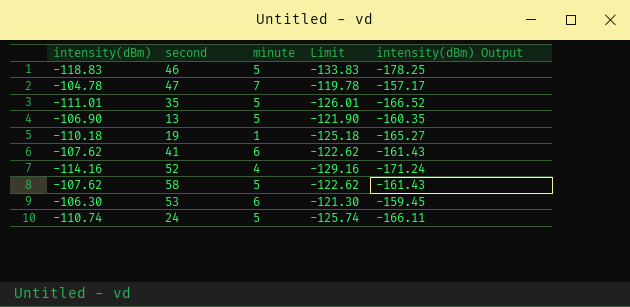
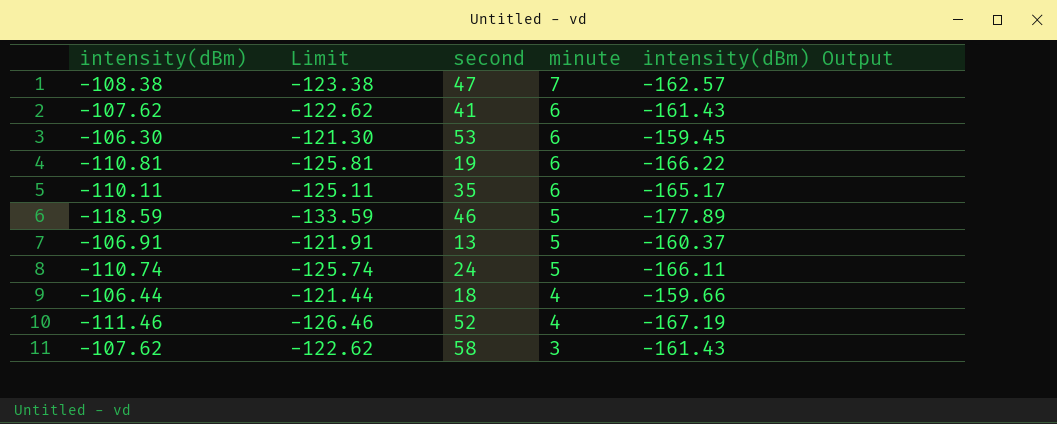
row order: none -> minute descending
column Limit | position: 4 -> 2
47 | intensity(dBm): -104.78 -> -108.38
47 | Limit: -119.78 -> -123.38
47 | intensity(dBm) Output: -157.17 -> -162.57
19 | intensity(dBm): -110.18 -> -110.81
19 | Limit: -125.18 -> -125.81
19 | minute: 1 -> 6
19 | intensity(dBm) Output: -165.27 -> -166.22
35 | intensity(dBm): -111.01 -> -110.11
35 | Limit: -126.01 -> -125.11
35 | minute: 5 -> 6
35 | intensity(dBm) Output: -166.52 -> -165.17
46 | intensity(dBm): -118.83 -> -118.59
46 | Limit: -133.83 -> -133.59
46 | intensity(dBm) Output: -178.25 -> -177.89
13 | intensity(dBm): -106.90 -> -106.91
13 | Limit: -121.90 -> -121.91
13 | intensity(dBm) Output: -160.35 -> -160.37
row 18: none -> -106.44 | -121.44 | 4 | -159.66
52 | intensity(dBm): -114.16 -> -111.46
52 | Limit: -129.16 -> -126.46
52 | intensity(dBm) Output: -171.24 -> -167.19
58 | minute: 5 -> 3

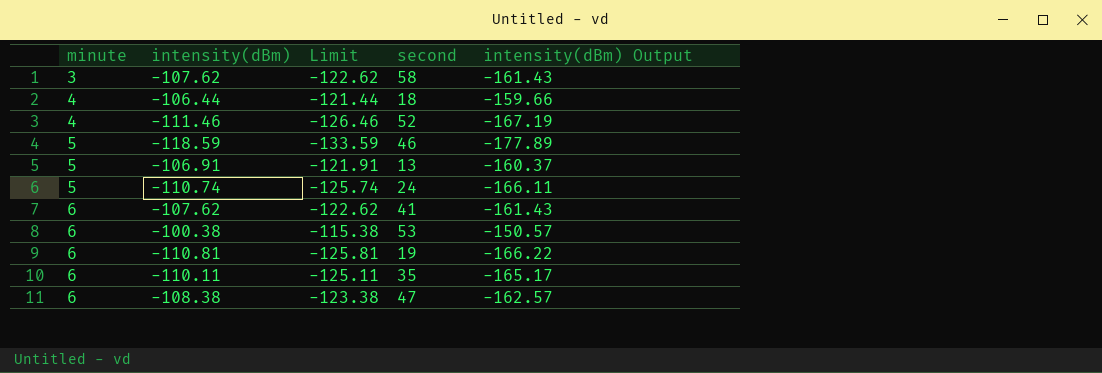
row order: minute descending -> minute ascending
column minute | position: 4 -> 1
53 | intensity(dBm): -106.30 -> -100.38
53 | Limit: -121.30 -> -115.38
53 | intensity(dBm) Output: -159.45 -> -150.57
47 | minute: 7 -> 6

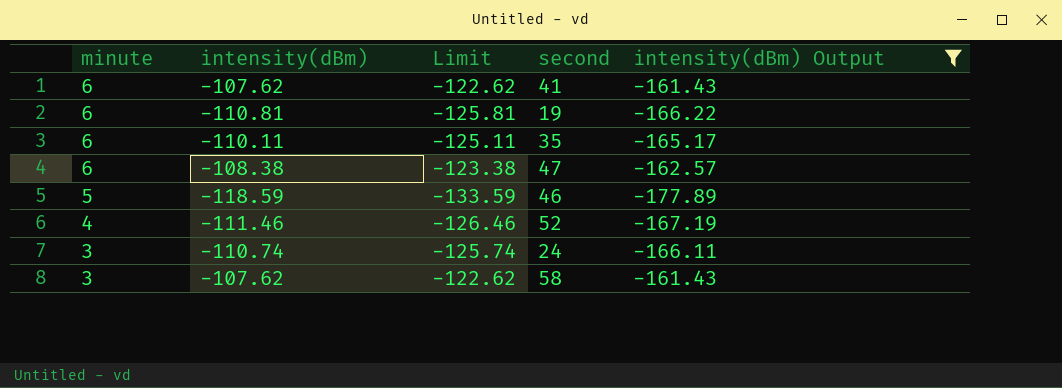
filter: none -> intensity(dBm) Output <= -161.43
row order: minute ascending -> minute descending
24 | minute: 5 -> 3

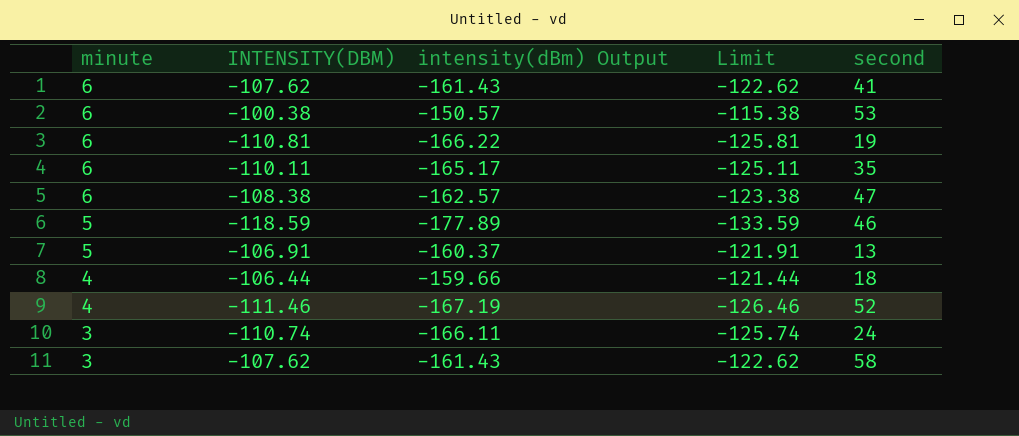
filter: intensity(dBm) Output <= -161.43 -> none
column name: intensity(dBm) -> INTENSITY(DBM)
column intensity(dBm) Output | position: 5 -> 3

